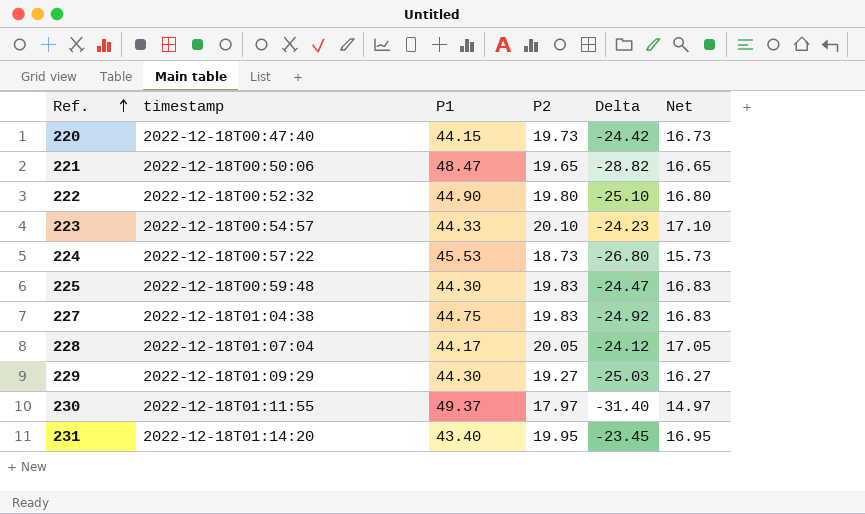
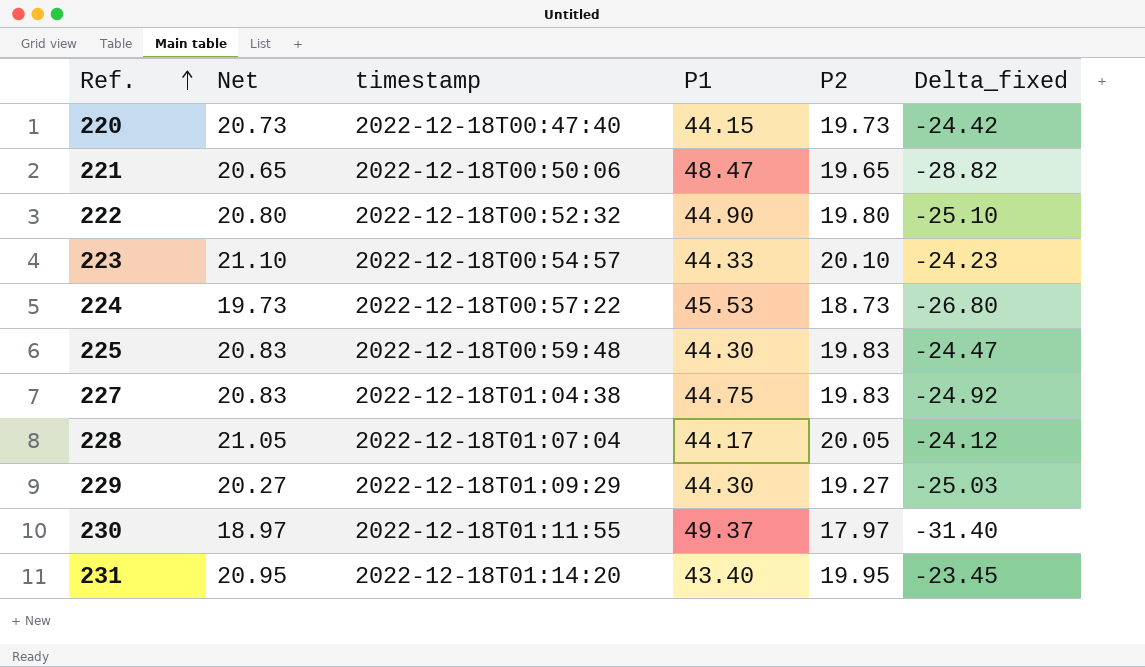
column Net | formula: [P2] - 3 -> [P2] + 1
column Net | position: 6 -> 2
column name: Delta -> Delta_fixed

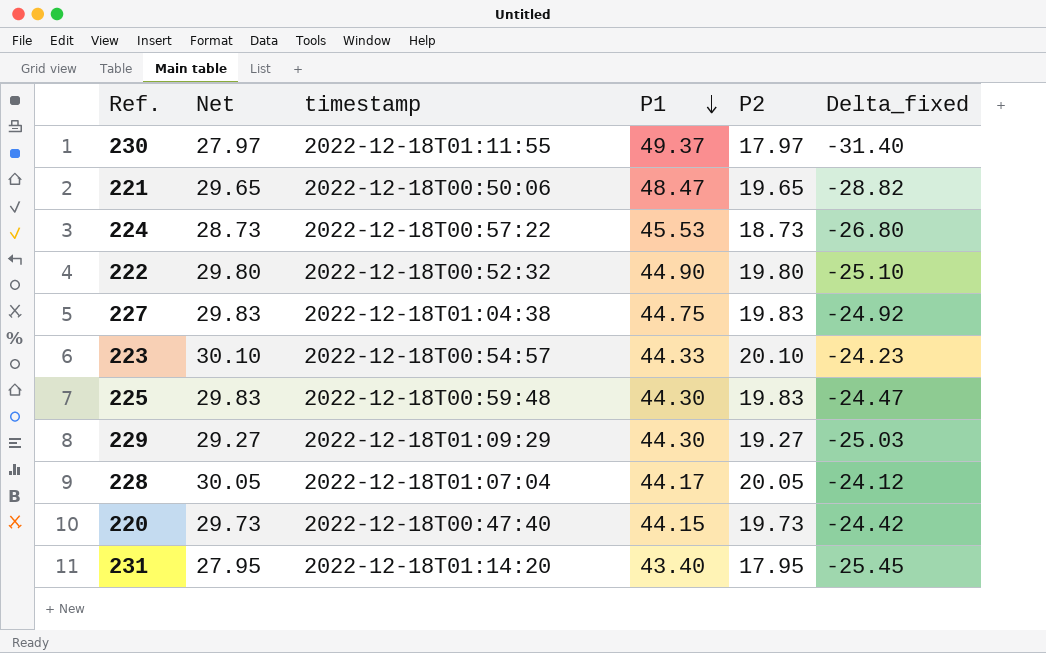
row order: Ref. ascending -> P1 descending
column Net | formula: [P2] + 1 -> [P2] + 10
231 | P2: 19.95 -> 17.95
231 | Delta_fixed: -23.45 -> -25.45

